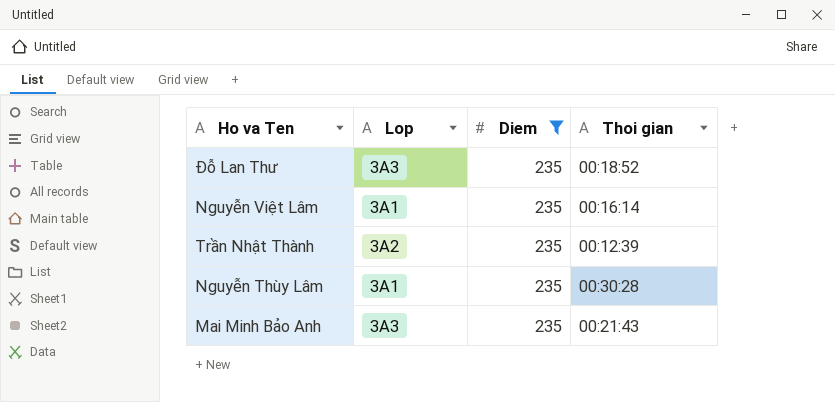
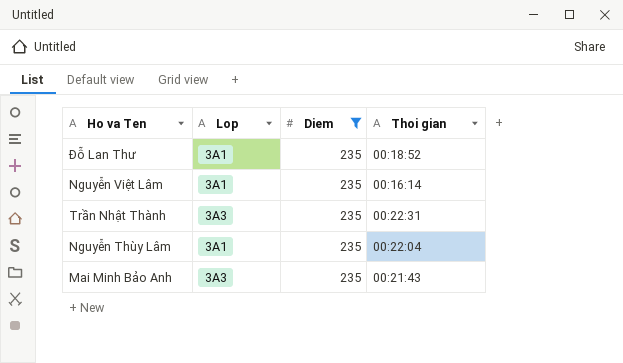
Đỗ Lan Thư | Lop: 3A3 -> 3A1
Trần Nhật Thành | Lop: 3A2 -> 3A3
Trần Nhật Thành | Thoi gian: 00:12:39 -> 00:22:31
Nguyễn Thùy Lâm | Thoi gian: 00:30:28 -> 00:22:04

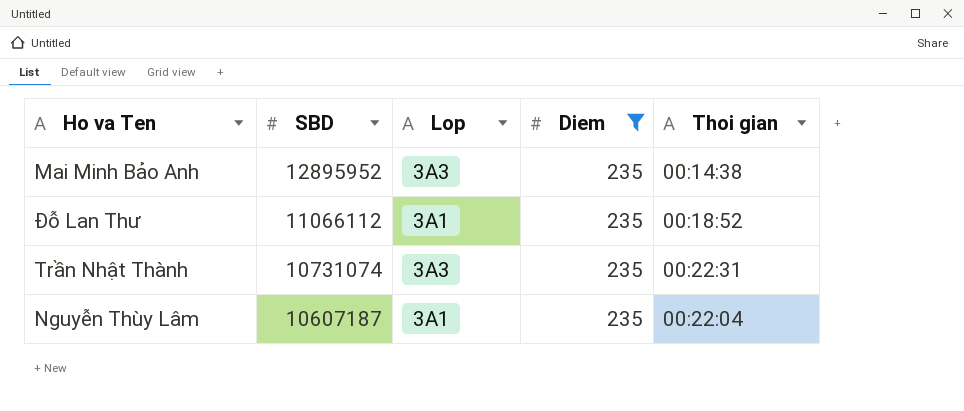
row order: none -> SBD descending
column SBD | position: none -> 2
row Nguyễn Việt Lâm: 3A1 | 235 | 00:16:14 -> none
Mai Minh Bảo Anh | Thoi gian: 00:21:43 -> 00:14:38

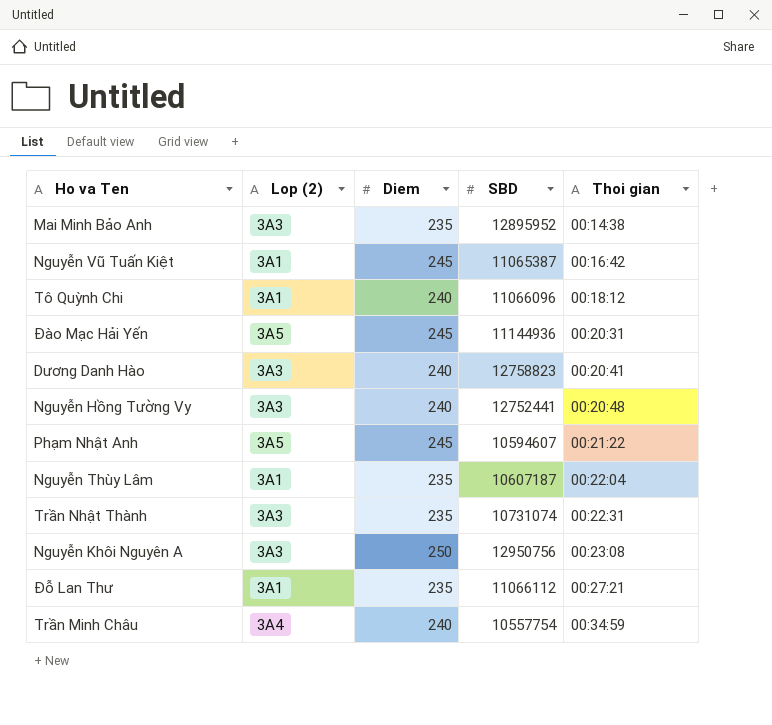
filter: Diem = 235 -> none
row order: SBD descending -> Thoi gian ascending
column name: Lop -> Lop (2)
column SBD | position: 2 -> 4
Đỗ Lan Thư | Thoi gian: 00:18:52 -> 00:27:21

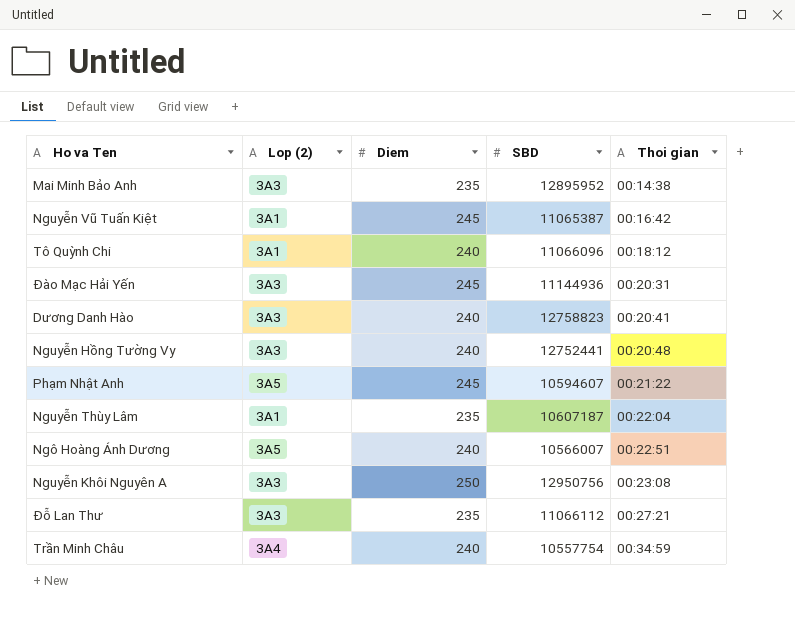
row Trần Nhật Thành: 3A3 | 235 | 10731074 | 00:22:31 -> none
Đào Mạc Hải Yến | Lop (2): 3A5 -> 3A3
row Ngô Hoàng Ánh Dương: none -> 3A5 | 240 | 10566007 | 00:22:51
Đỗ Lan Thư | Lop (2): 3A1 -> 3A3

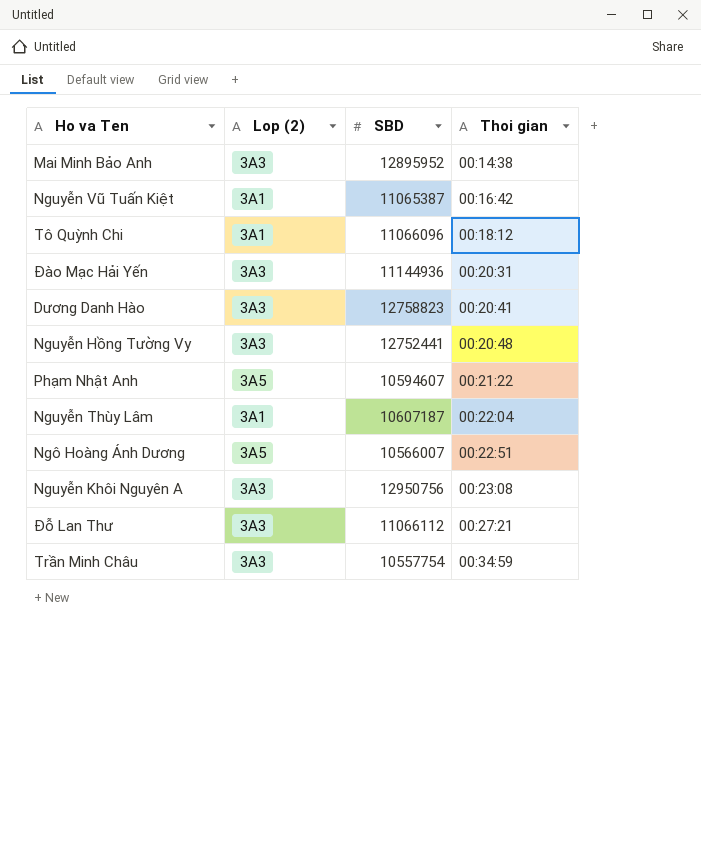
column Diem | position: 3 -> none
Trần Minh Châu | Lop (2): 3A4 -> 3A3

